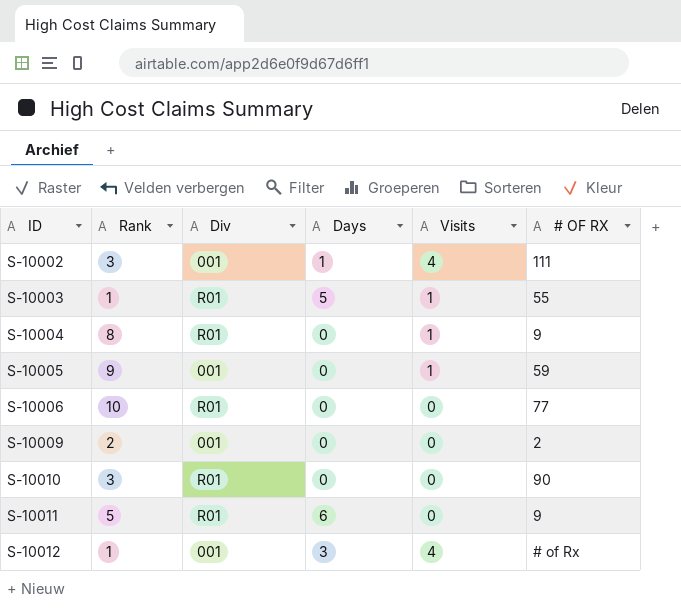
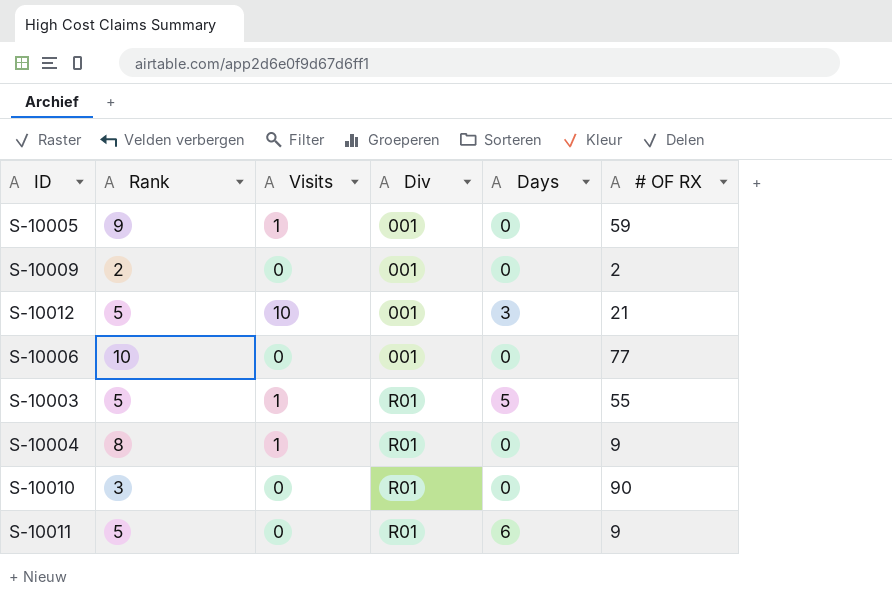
row order: ID ascending -> Div ascending
column Visits | position: 5 -> 3
row S-10002: 3 | 001 | 1 | 4 | 111 -> none
S-10012 | Rank: 1 -> 5
S-10012 | Visits: 4 -> 10
S-10012 | # OF RX: # of Rx -> 21
S-10006 | Div: R01 -> 001
S-10003 | Rank: 1 -> 5

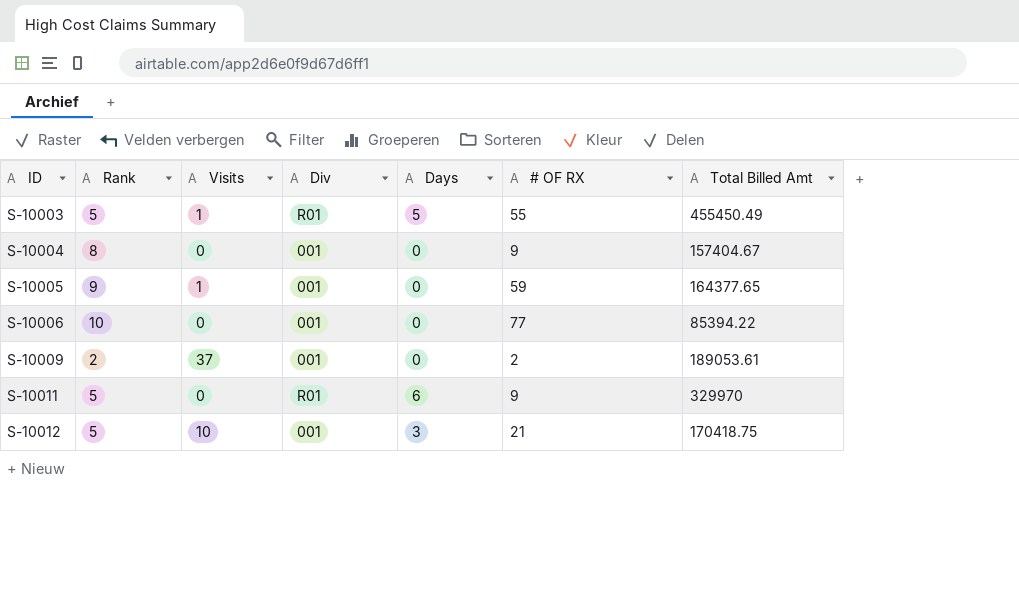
row order: Div ascending -> ID ascending
column Total Billed Amt | position: none -> 7
row S-10010: 3 | 0 | R01 | 0 | 90 -> none
S-10004 | Visits: 1 -> 0
S-10004 | Div: R01 -> 001
S-10009 | Visits: 0 -> 37

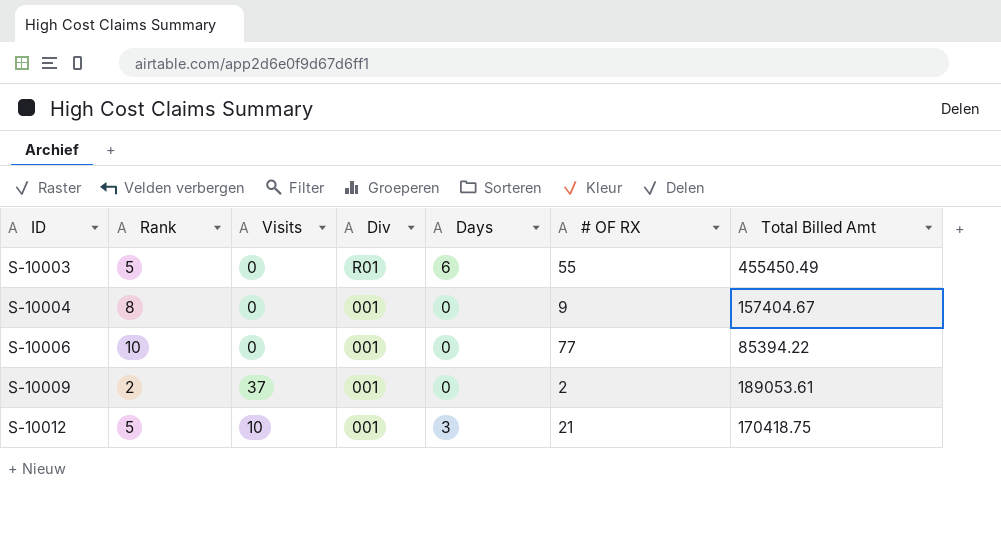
row S-10005: 9 | 1 | 001 | 0 | 59 | 164377.65 -> none
row S-10011: 5 | 0 | R01 | 6 | 9 | 329970 -> none
S-10003 | Visits: 1 -> 0
S-10003 | Days: 5 -> 6

